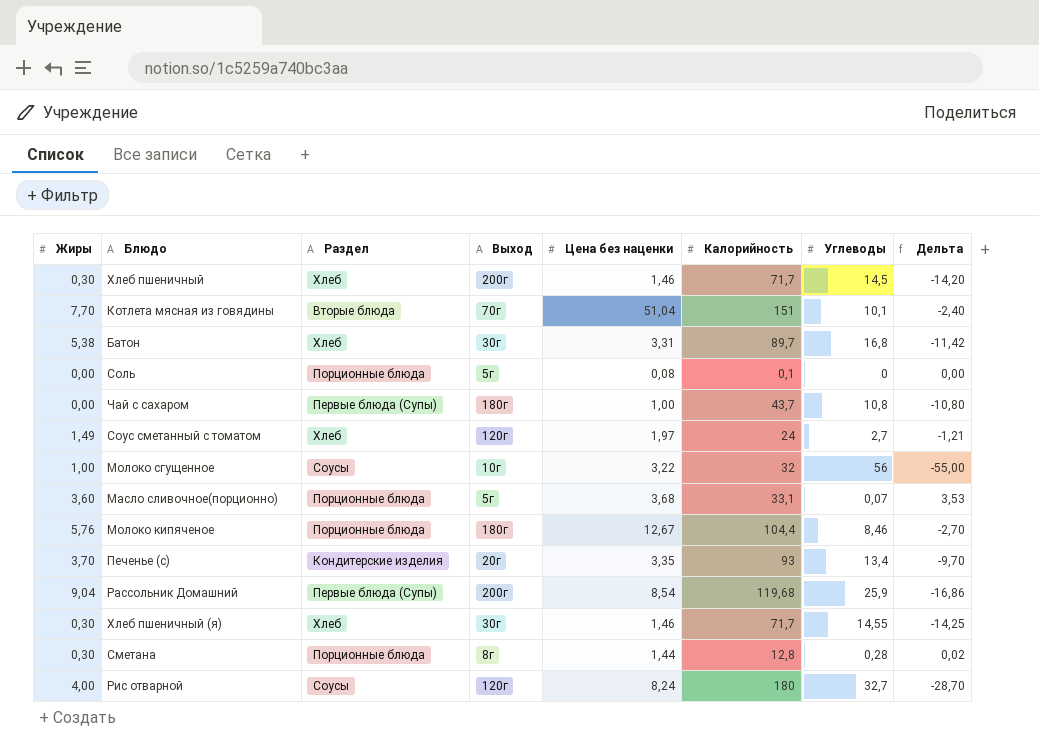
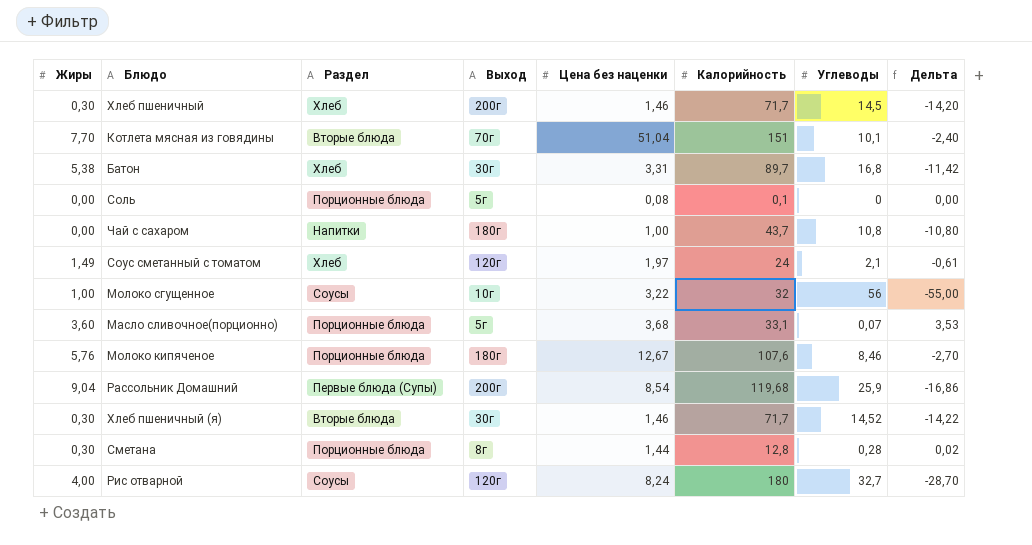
row Печенье (с): 3,70 | Кондитерские изделия | 20г | 3,35 | 93 | 13,4 | -9,70 -> none
Чай с сахаром | Раздел: Первые блюда (Супы) -> Напитки
Соус сметанный с томатом | Углеводы: 2,7 -> 2,1
Соус сметанный с томатом | Дельта: -1,21 -> -0,61
Молоко кипяченое | Калорийность: 104,4 -> 107,6
Хлеб пшеничный (я) | Раздел: Хлеб -> Вторые блюда
Хлеб пшеничный (я) | Углеводы: 14,55 -> 14,52
Хлеб пшеничный (я) | Дельта: -14,25 -> -14,22

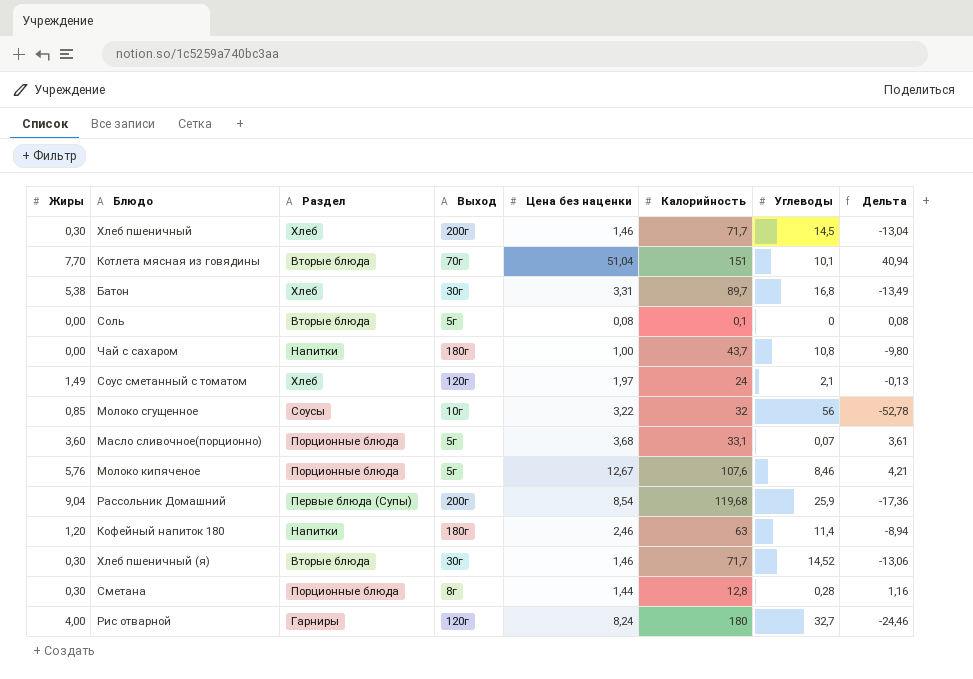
column Дельта | formula: [Жиры] - [Углеводы] -> [Цена без наценки] - [Углеводы]
Соль | Раздел: Порционные блюда -> Вторые блюда
Молоко сгущенное | Жиры: 1,00 -> 0,85
Молоко кипяченое | Выход: 180г -> 5г
row Кофейный напиток 180: none -> 1,20 | Напитки | 180г | 2,46 | 63 | 11,4 | -8,94
Рис отварной | Раздел: Соусы -> Гарниры

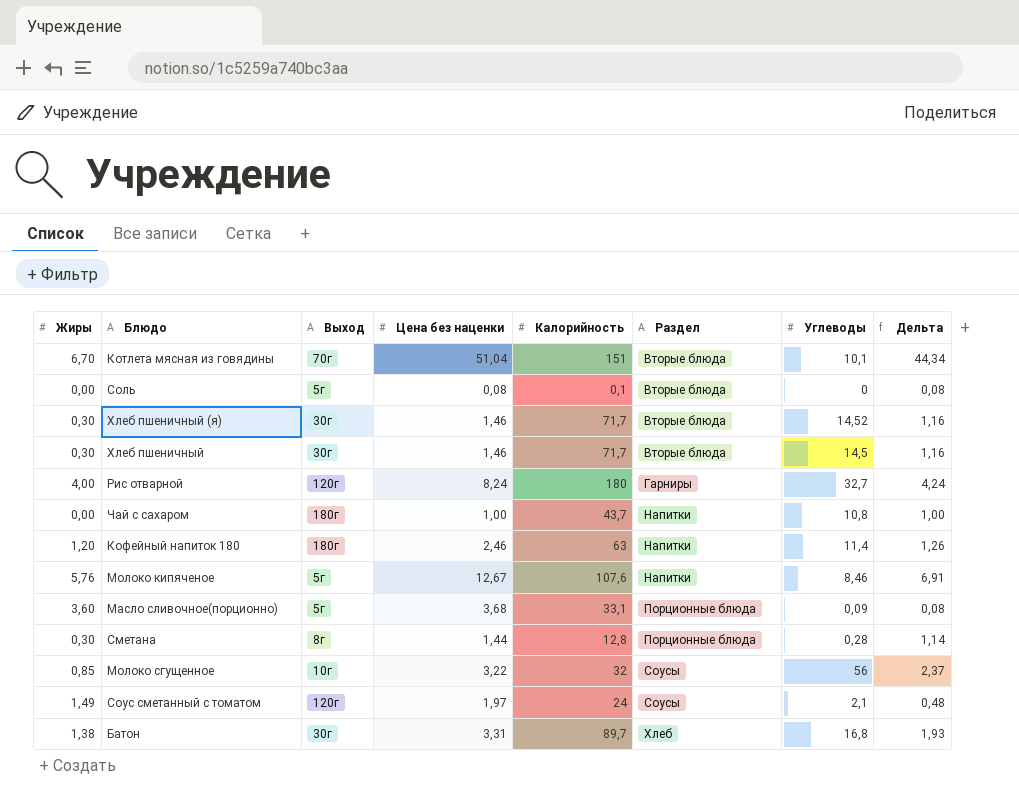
row order: none -> Раздел ascending
column Раздел | position: 3 -> 6
column Дельта | formula: [Цена без наценки] - [Углеводы] -> [Цена без наценки] - [Жиры]
row Рассольник Домашний: 9,04 | Первые блюда (Супы) | 200г | 8,54 | 119,68 | 25,9 | -17,36 -> none
Котлета мясная из говядины | Жиры: 7,70 -> 6,70
Хлеб пшеничный | Выход: 200г -> 30г
Хлеб пшеничный | Раздел: Хлеб -> Вторые блюда
Молоко кипяченое | Раздел: Порционные блюда -> Напитки
Масло сливочное(порционно) | Углеводы: 0,07 -> 0,09
Соус сметанный с томатом | Раздел: Хлеб -> Соусы
Батон | Жиры: 5,38 -> 1,38

